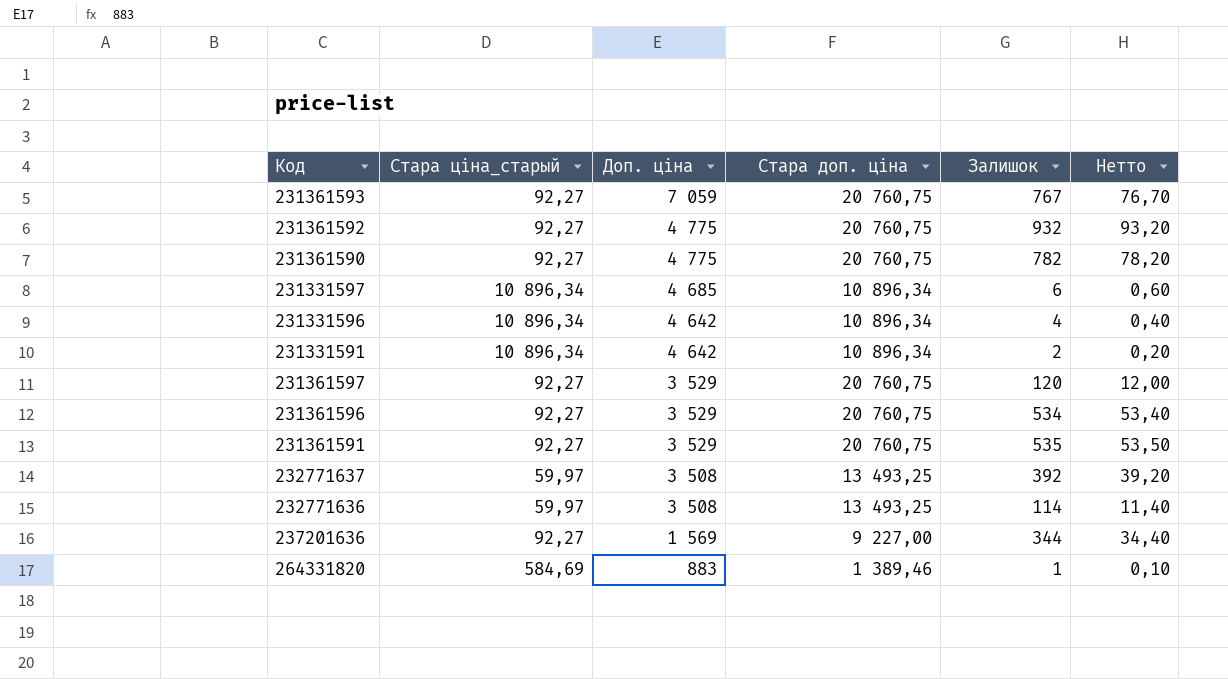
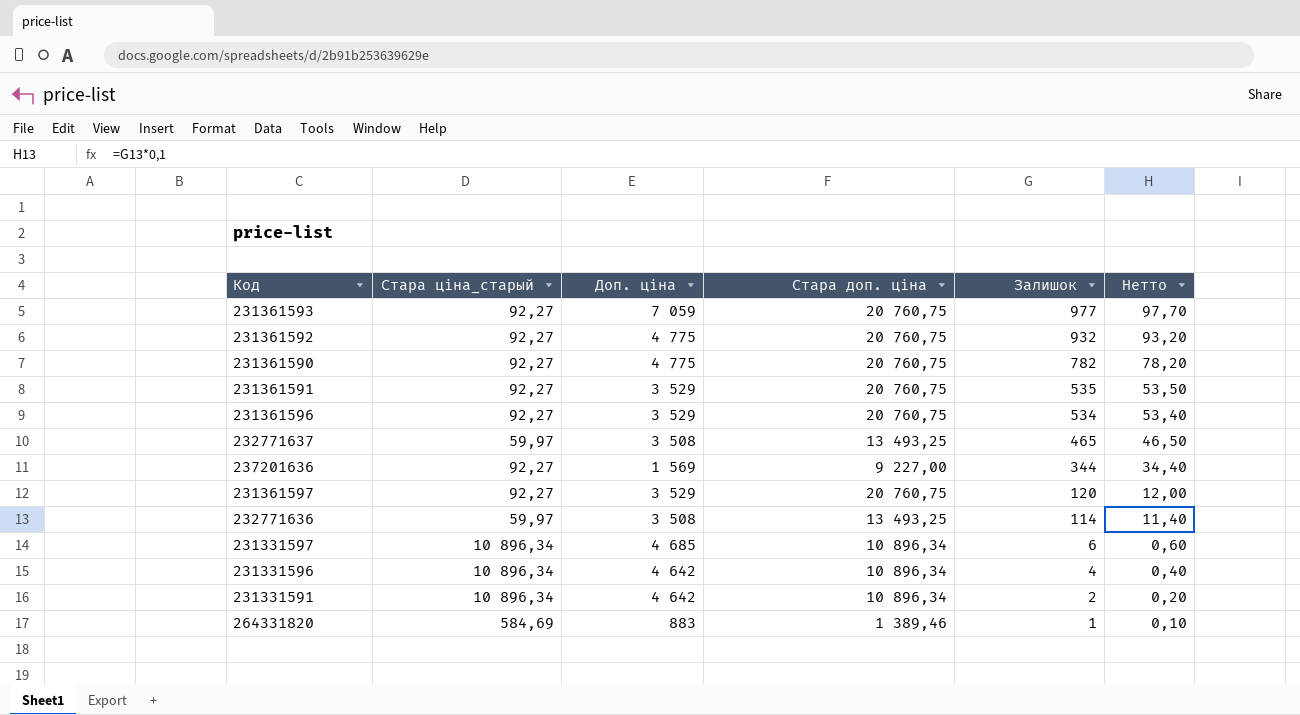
row order: Доп. ціна descending -> Залишок descending
231361593 | Залишок: 767 -> 977
231361593 | Нетто: 76,70 -> 97,70
232771637 | Залишок: 392 -> 465
232771637 | Нетто: 39,20 -> 46,50

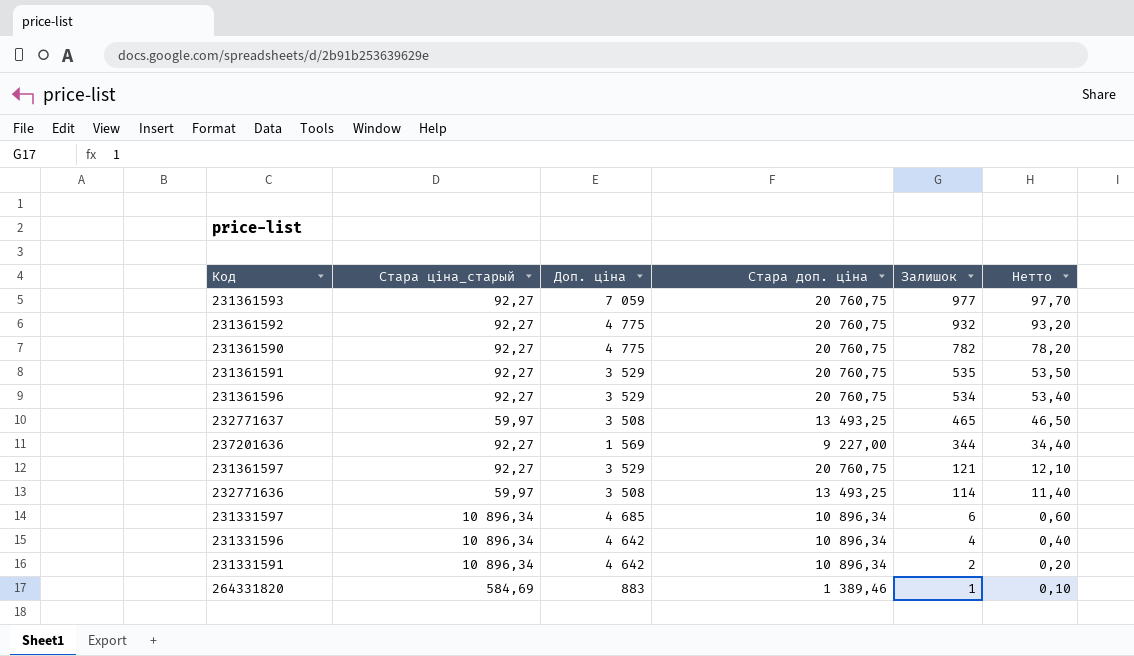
231361597 | Залишок: 120 -> 121
231361597 | Нетто: 12,00 -> 12,10

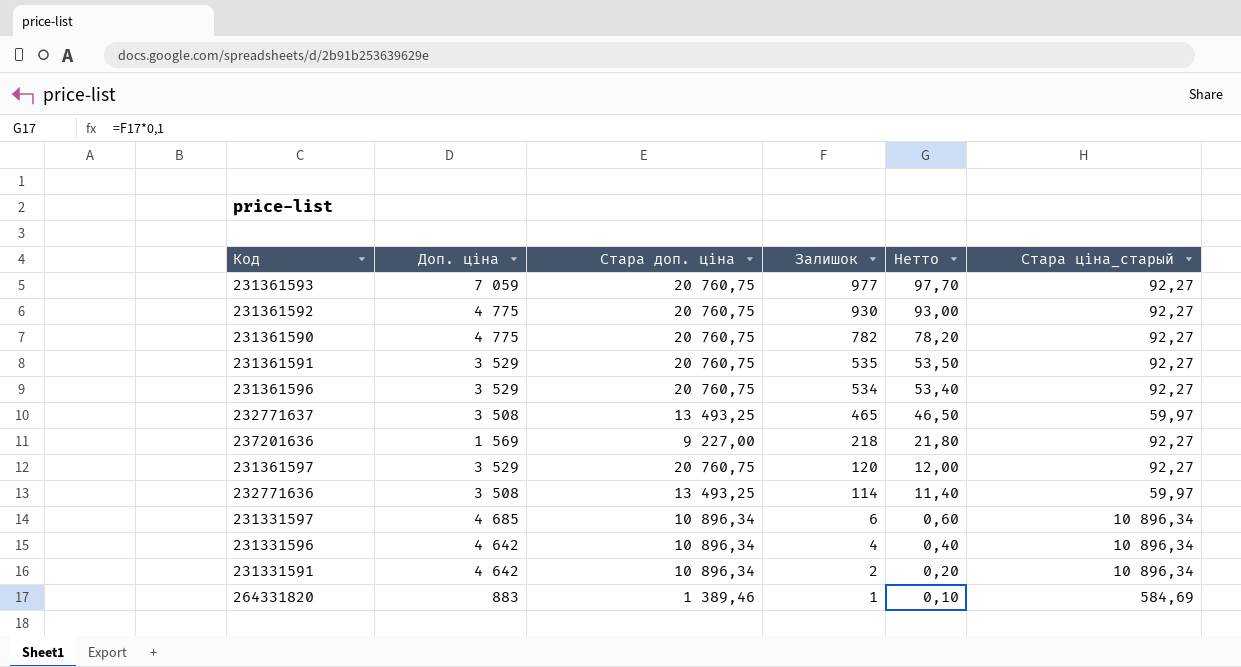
column Стара ціна_старый | position: 2 -> 6
231361592 | Залишок: 932 -> 930
231361592 | Нетто: 93,20 -> 93,00
237201636 | Залишок: 344 -> 218
237201636 | Нетто: 34,40 -> 21,80
231361597 | Залишок: 121 -> 120
231361597 | Нетто: 12,10 -> 12,00

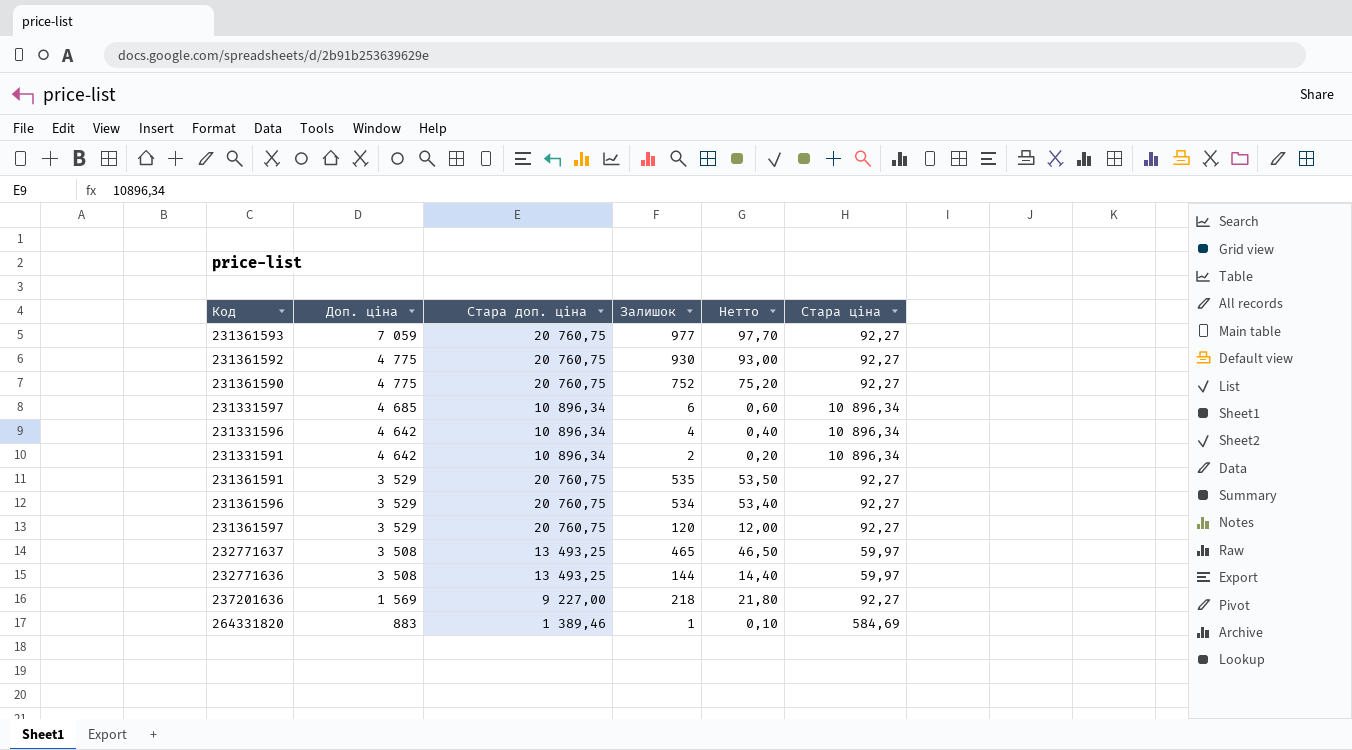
row order: Залишок descending -> Доп. ціна descending
column name: Стара ціна_старый -> Стара ціна
231361590 | Залишок: 782 -> 752
231361590 | Нетто: 78,20 -> 75,20
232771636 | Залишок: 114 -> 144
232771636 | Нетто: 11,40 -> 14,40

